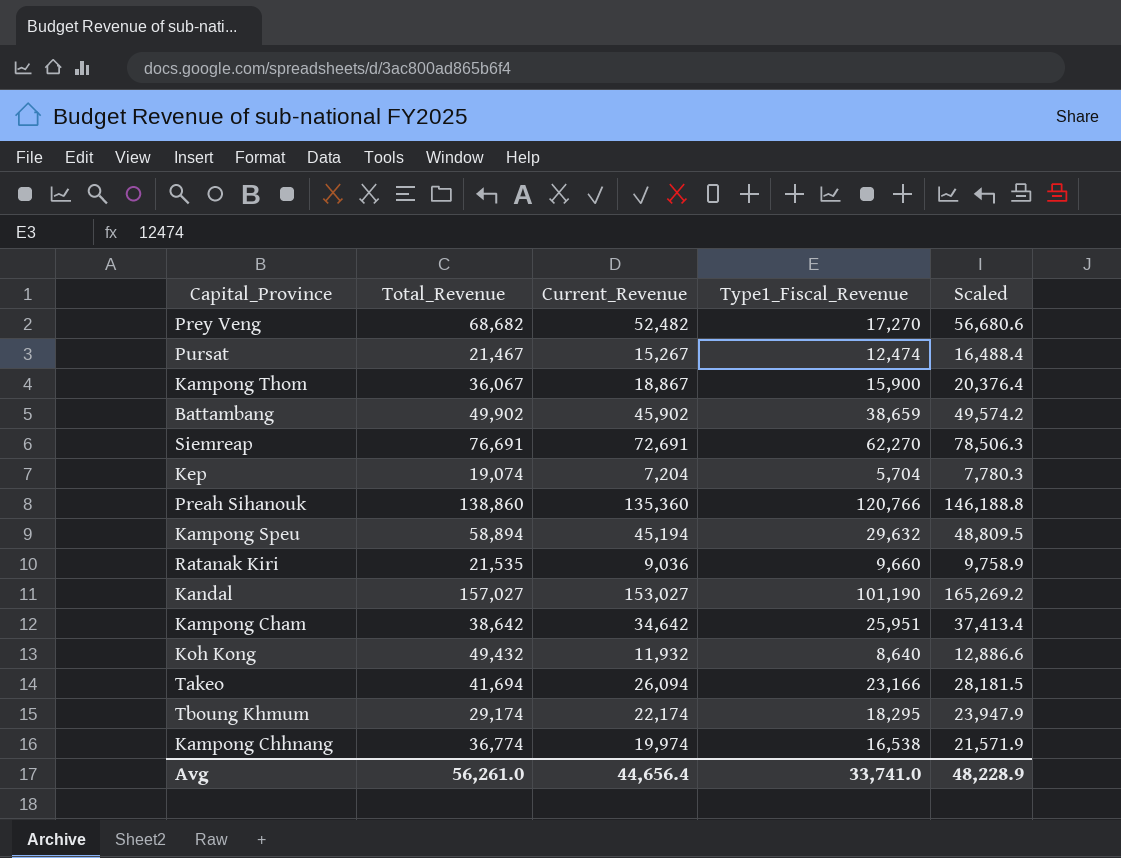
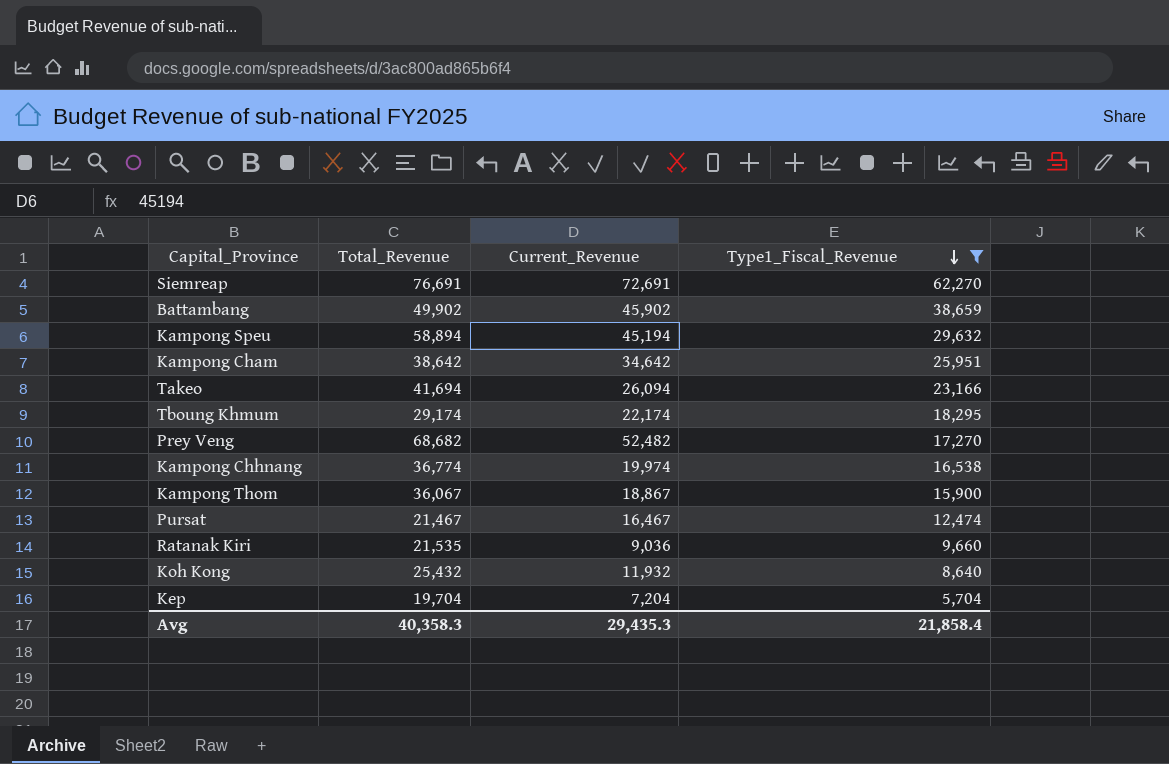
filter: none -> Type1_Fiscal_Revenue <= 62,270
row order: none -> Type1_Fiscal_Revenue descending
column Scaled | formula: [Current_Revenue] * 1.08 -> none
Pursat | Current_Revenue: 15,267 -> 16,467
Koh Kong | Total_Revenue: 49,432 -> 25,432
Kep | Total_Revenue: 19,074 -> 19,704
Avg | Total_Revenue: 56,261.0 -> 40,358.3
Avg | Current_Revenue: 44,656.4 -> 29,435.3
Avg | Type1_Fiscal_Revenue: 33,741.0 -> 21,858.4

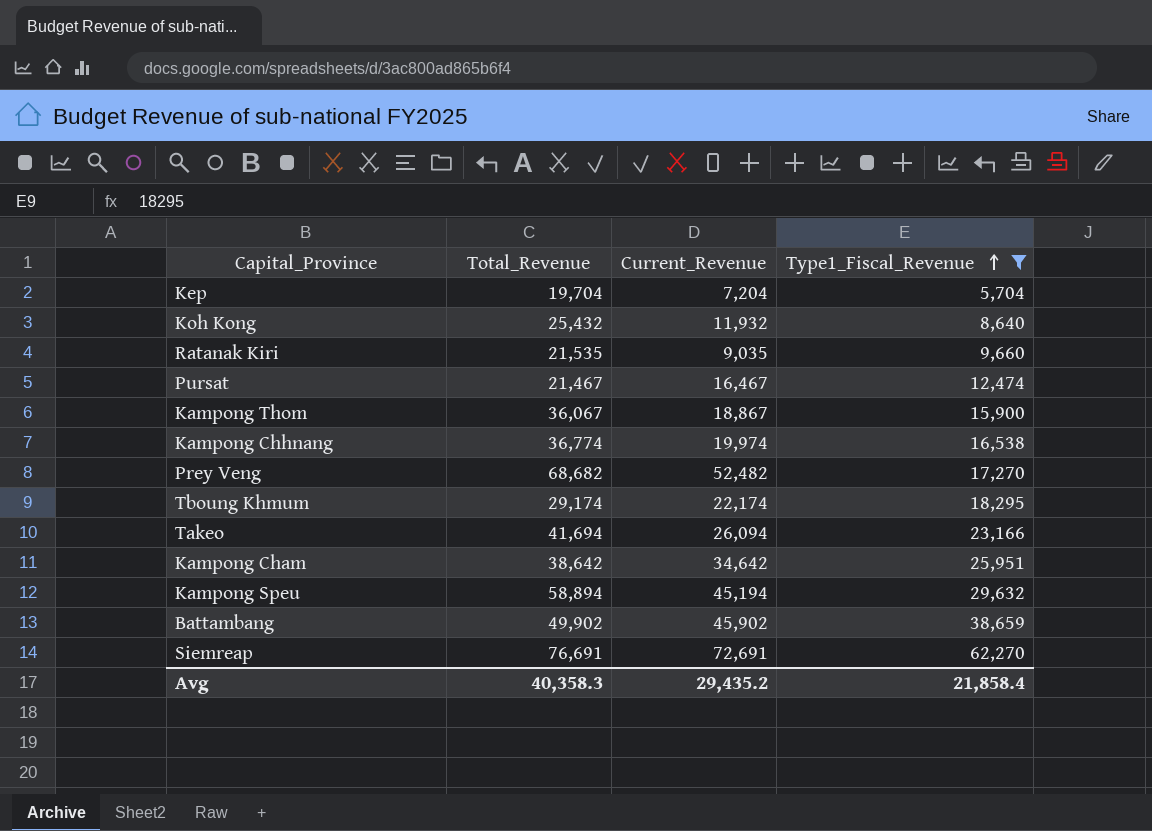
row order: Type1_Fiscal_Revenue descending -> Type1_Fiscal_Revenue ascending
Ratanak Kiri | Current_Revenue: 9,036 -> 9,035
Avg | Current_Revenue: 29,435.3 -> 29,435.2

